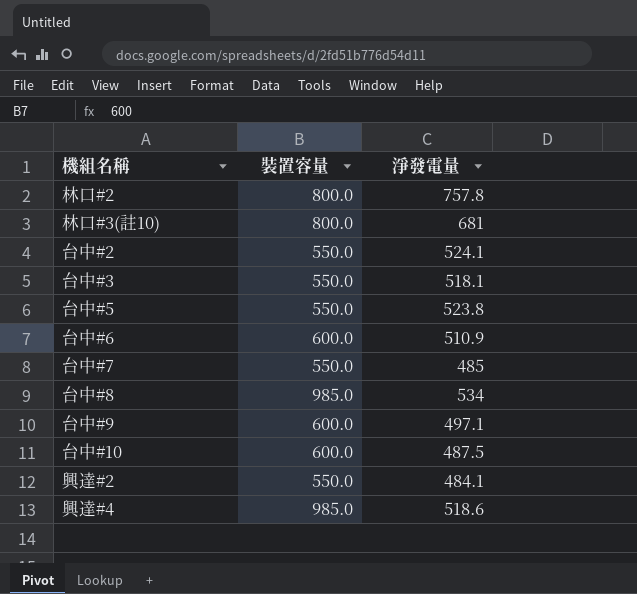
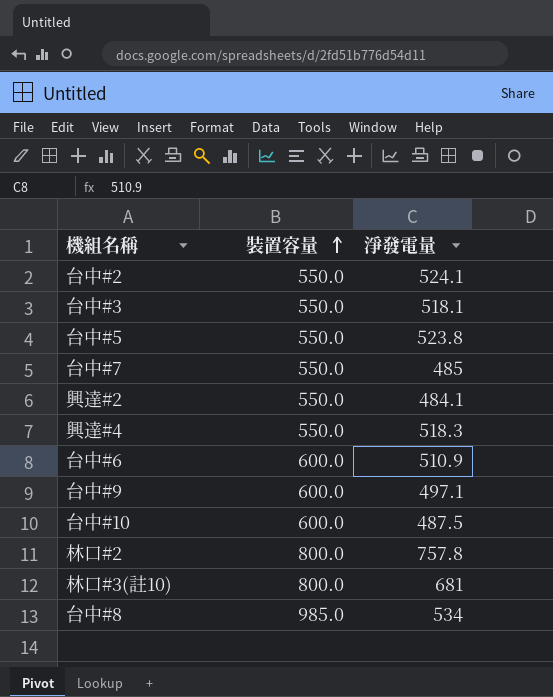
row order: none -> 裝置容量 ascending
興達#4 | 裝置容量: 985.0 -> 550.0
興達#4 | 淨發電量: 518.6 -> 518.3

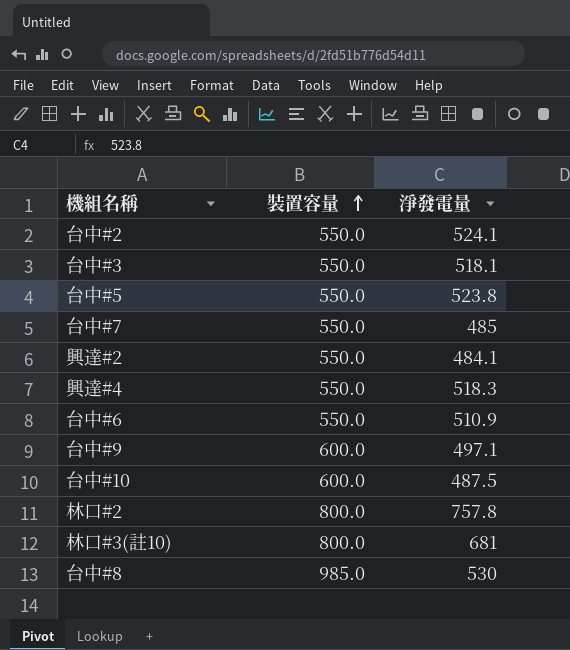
台中#6 | 裝置容量: 600.0 -> 550.0
台中#8 | 淨發電量: 534 -> 530

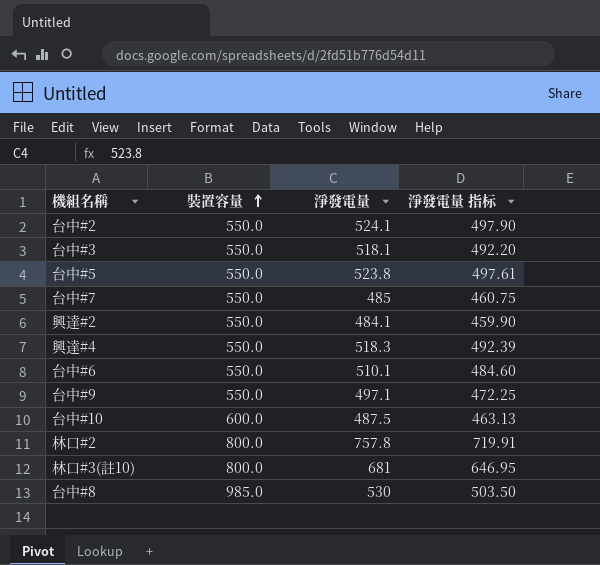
column 淨發電量 指标 | formula: none -> [淨發電量] * 0.95
台中#6 | 淨發電量: 510.9 -> 510.1
台中#9 | 裝置容量: 600.0 -> 550.0

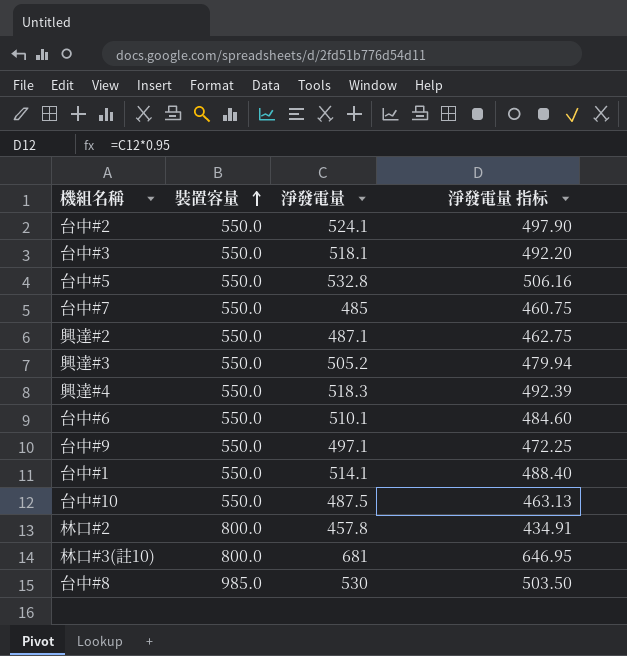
台中#5 | 淨發電量: 523.8 -> 532.8
台中#5 | 淨發電量 指标: 497.61 -> 506.16
興達#2 | 淨發電量: 484.1 -> 487.1
興達#2 | 淨發電量 指标: 459.90 -> 462.75
row 興達#3: none -> 550.0 | 505.2 | 479.94
row 台中#1: none -> 550.0 | 514.1 | 488.40
台中#10 | 裝置容量: 600.0 -> 550.0
林口#2 | 淨發電量: 757.8 -> 457.8
林口#2 | 淨發電量 指标: 719.91 -> 434.91

